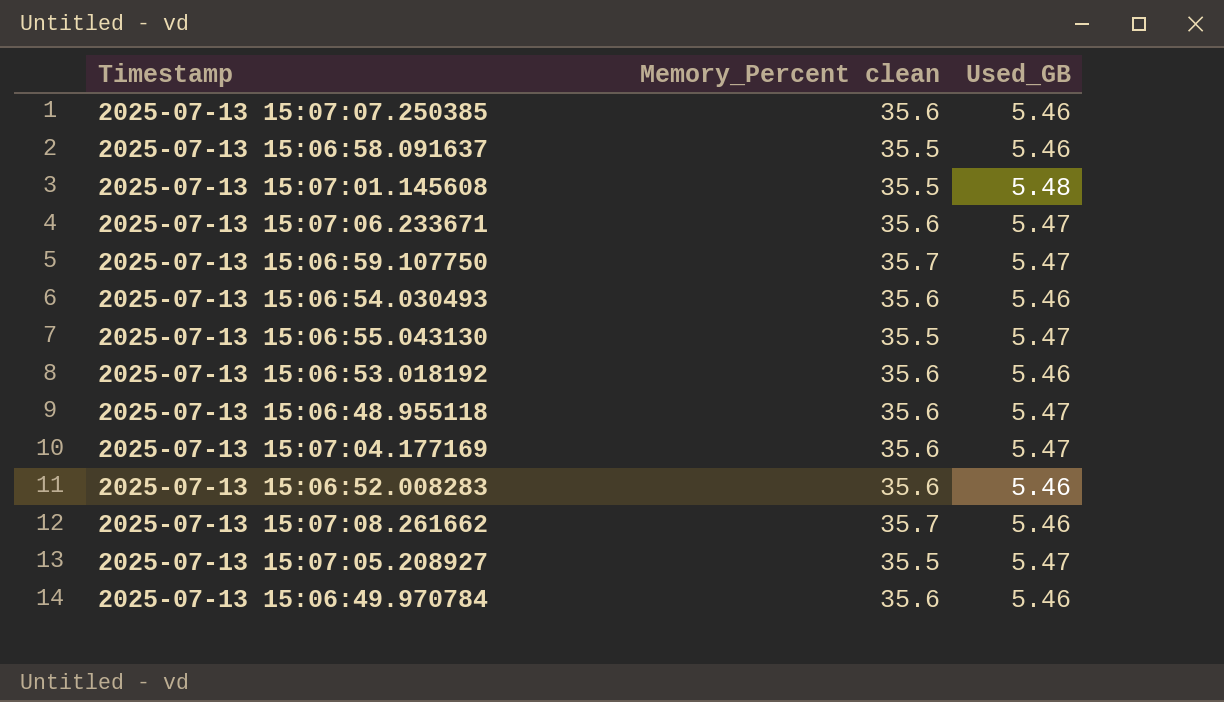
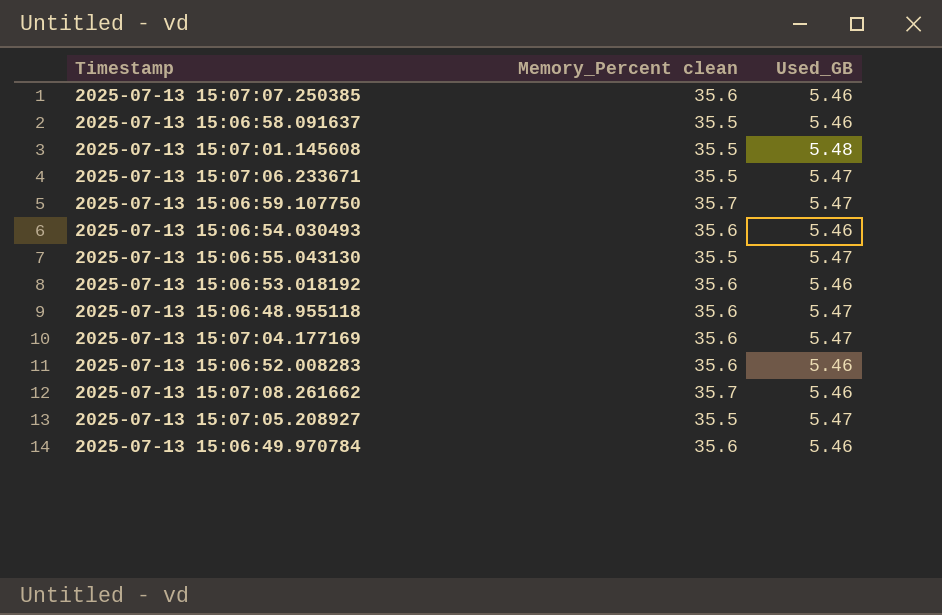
2025-07-13 15:07:06.233671 | Memory_Percent clean: 35.6 -> 35.5

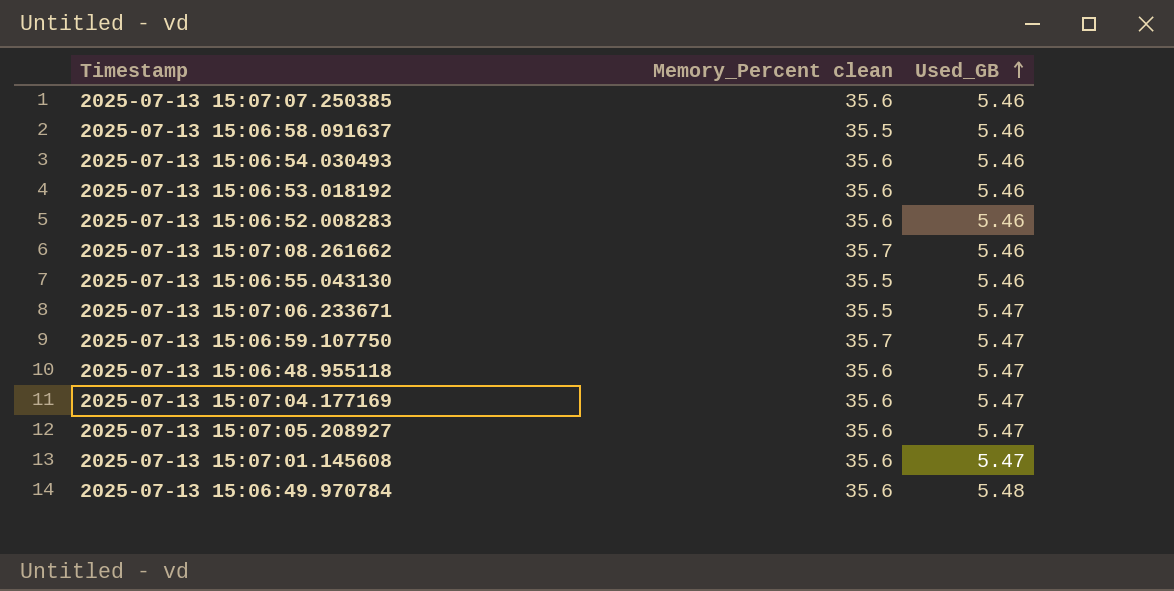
row order: none -> Used_GB ascending
2025-07-13 15:06:55.043130 | Used_GB: 5.47 -> 5.46
2025-07-13 15:07:05.208927 | Memory_Percent clean: 35.5 -> 35.6
2025-07-13 15:07:01.145608 | Memory_Percent clean: 35.5 -> 35.6
2025-07-13 15:07:01.145608 | Used_GB: 5.48 -> 5.47
2025-07-13 15:06:49.970784 | Used_GB: 5.46 -> 5.48

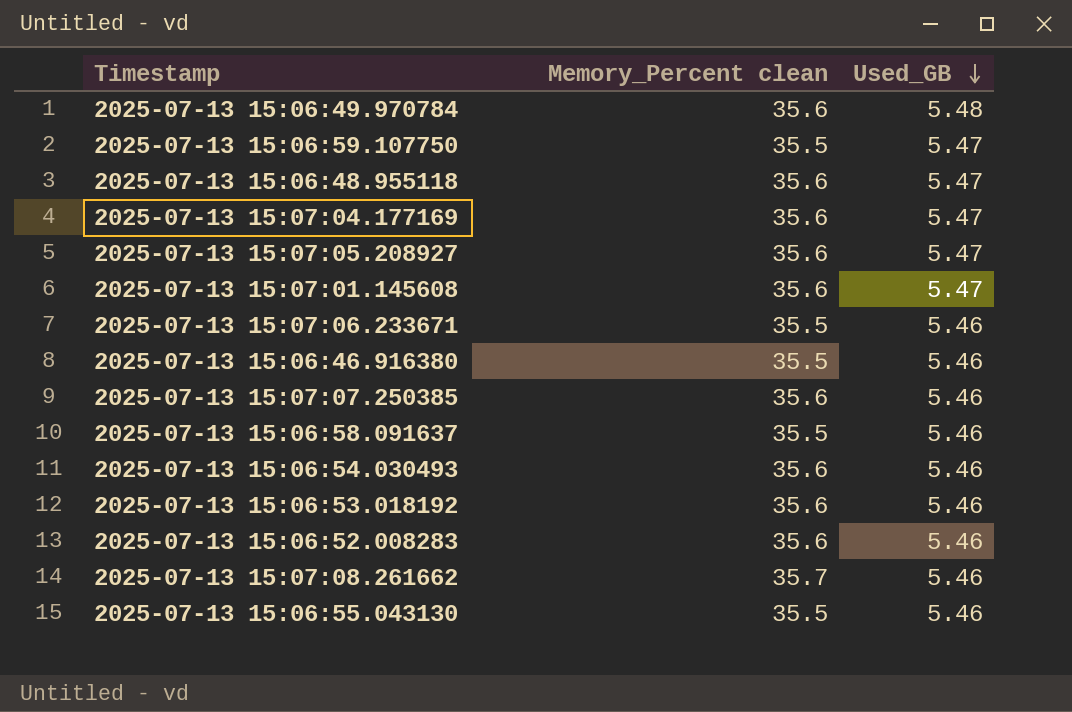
row order: Used_GB ascending -> Used_GB descending
2025-07-13 15:06:59.107750 | Memory_Percent clean: 35.7 -> 35.5
2025-07-13 15:07:06.233671 | Used_GB: 5.47 -> 5.46
row 2025-07-13 15:06:46.916380: none -> 35.5 | 5.46

